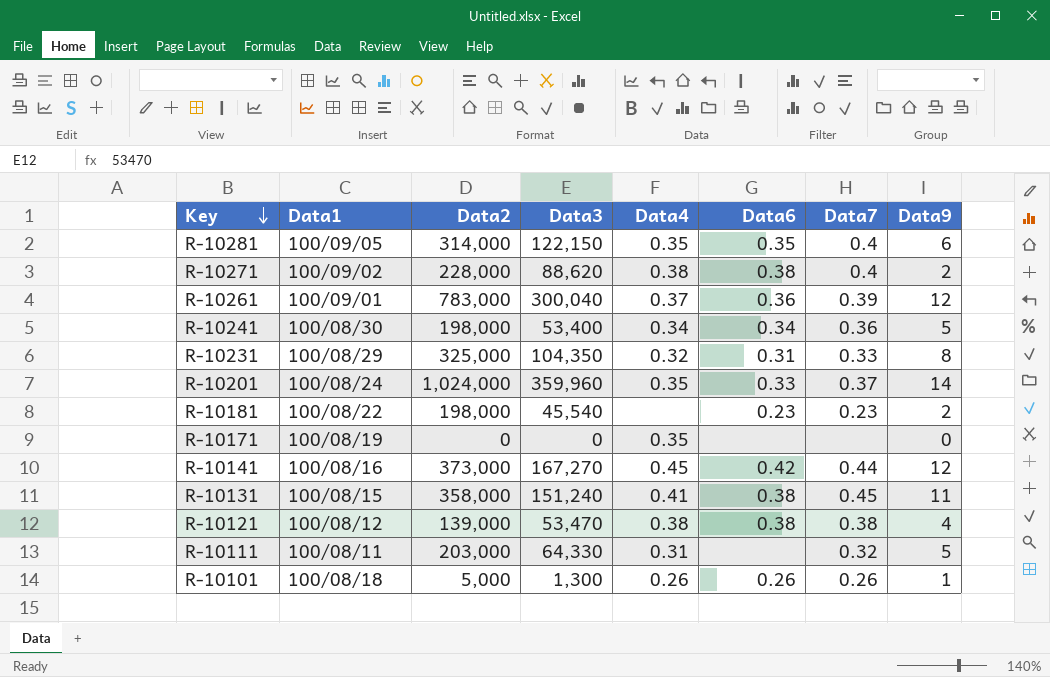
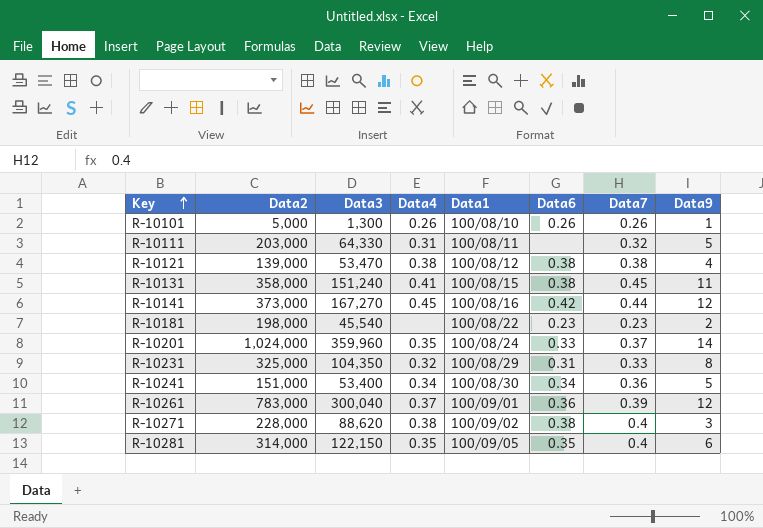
row order: Key descending -> Key ascending
column Data1 | position: 2 -> 5
row R-10171: 100/08/19 | 0 | 0 | 0.35 | none | none | 0 -> none
R-10101 | Data1: 100/08/18 -> 100/08/10
R-10241 | Data2: 198,000 -> 151,000
R-10271 | Data9: 2 -> 3

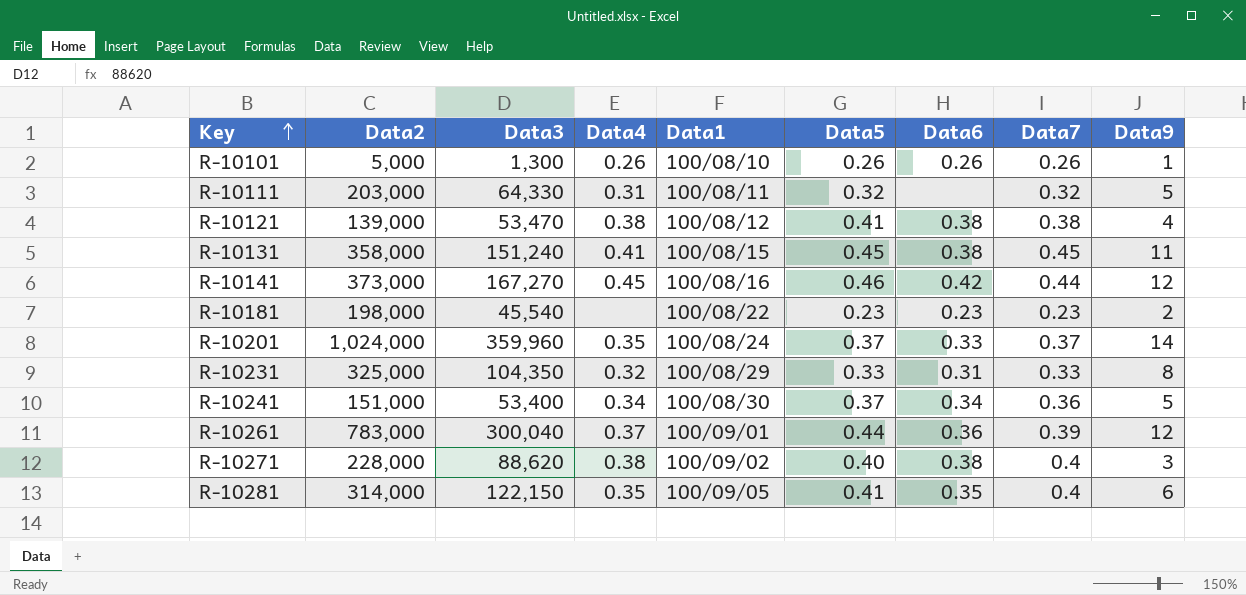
column Data5 | position: none -> 6

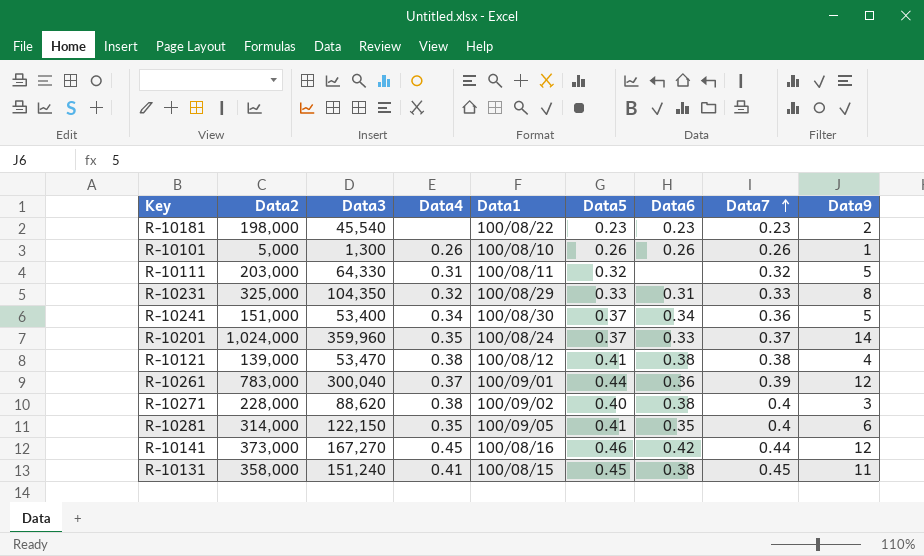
row order: Key ascending -> Data7 ascending

